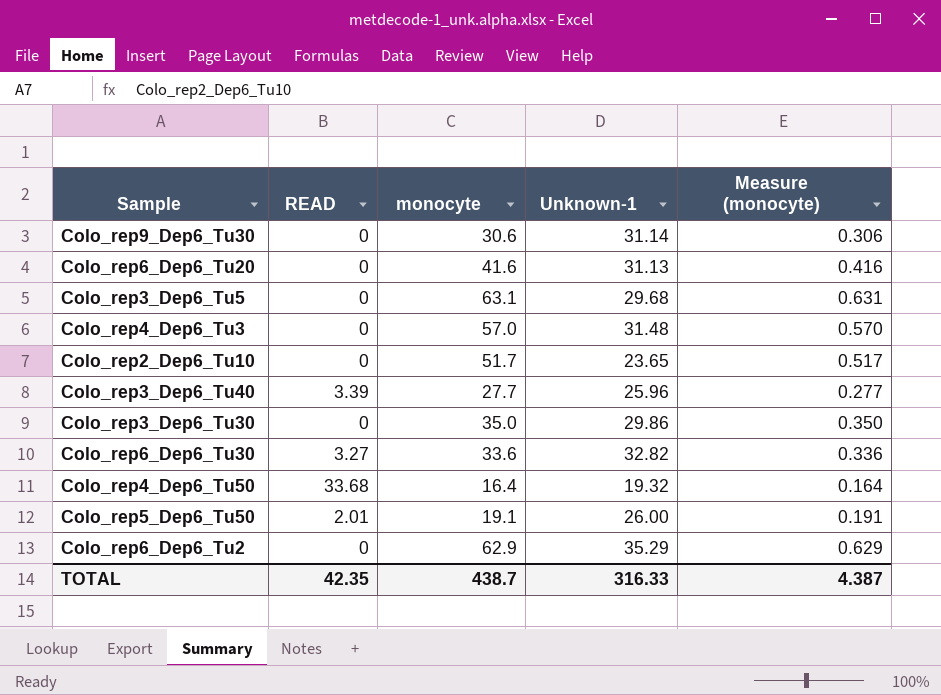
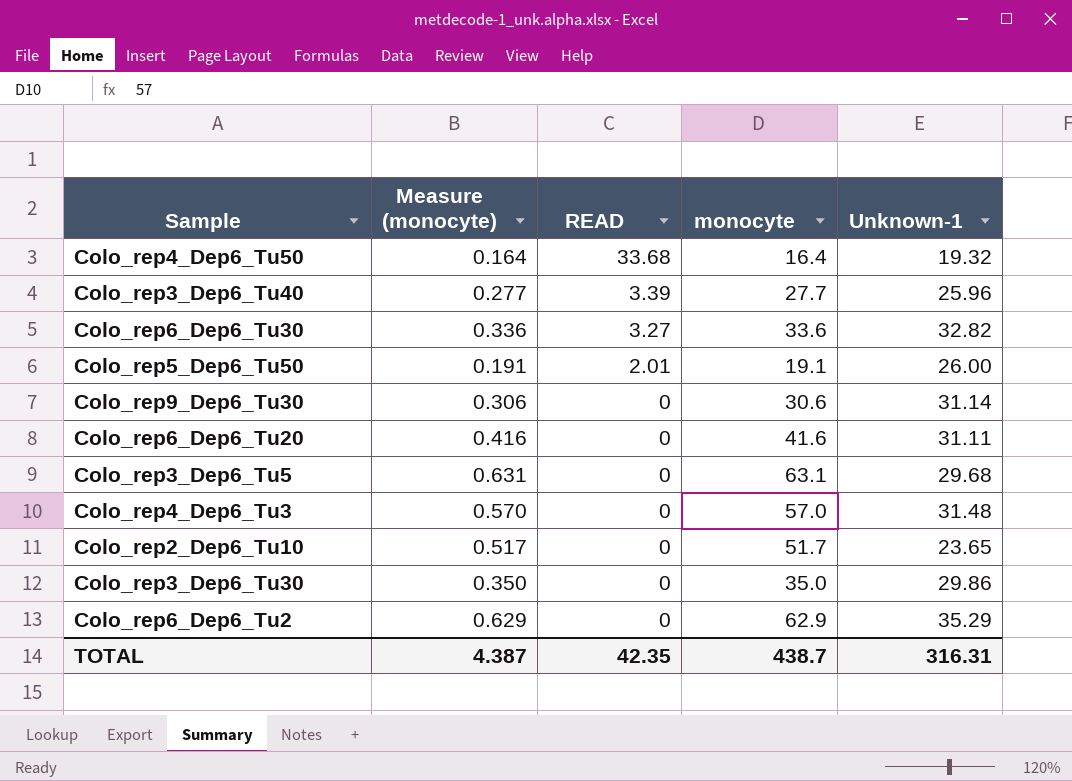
row order: none -> READ descending
column Measure (monocyte) | position: 5 -> 2
Colo_rep6_Dep6_Tu20 | Unknown-1: 31.13 -> 31.11
TOTAL | Unknown-1: 316.33 -> 316.31

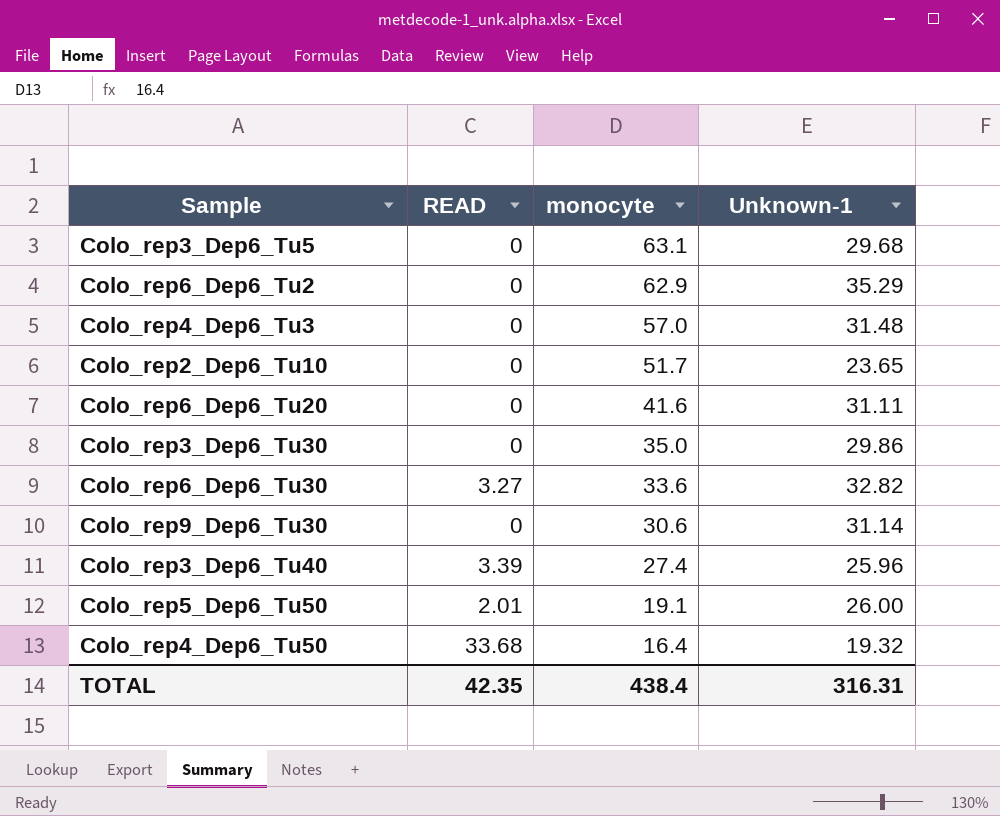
row order: READ descending -> monocyte descending
column Measure (monocyte) | formula: [monocyte] * 0.01 -> none
Colo_rep3_Dep6_Tu40 | monocyte: 27.7 -> 27.4
TOTAL | monocyte: 438.7 -> 438.4

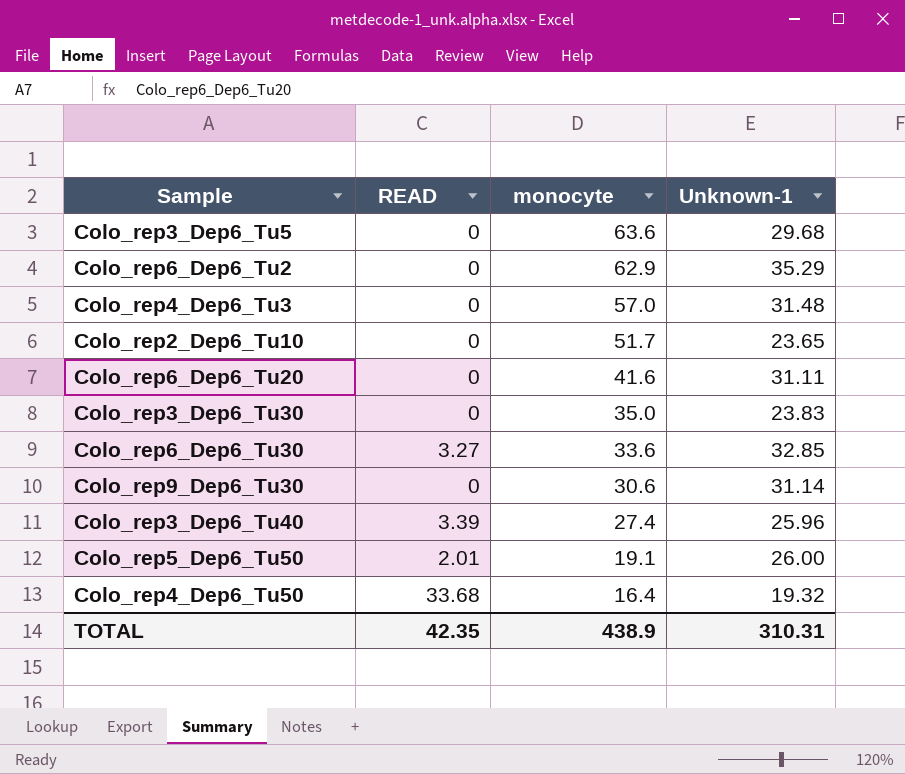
Colo_rep3_Dep6_Tu5 | monocyte: 63.1 -> 63.6
Colo_rep3_Dep6_Tu30 | Unknown-1: 29.86 -> 23.83
Colo_rep6_Dep6_Tu30 | Unknown-1: 32.82 -> 32.85
TOTAL | monocyte: 438.4 -> 438.9
TOTAL | Unknown-1: 316.31 -> 310.31

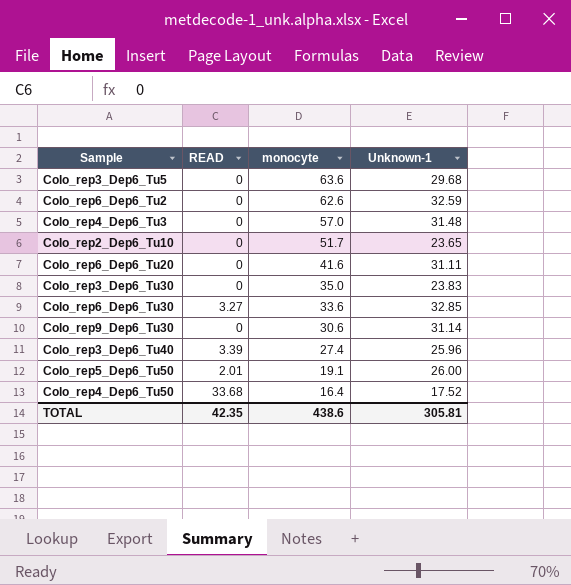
Colo_rep6_Dep6_Tu2 | monocyte: 62.9 -> 62.6
Colo_rep6_Dep6_Tu2 | Unknown-1: 35.29 -> 32.59
Colo_rep4_Dep6_Tu50 | Unknown-1: 19.32 -> 17.52
TOTAL | monocyte: 438.9 -> 438.6
TOTAL | Unknown-1: 310.31 -> 305.81

